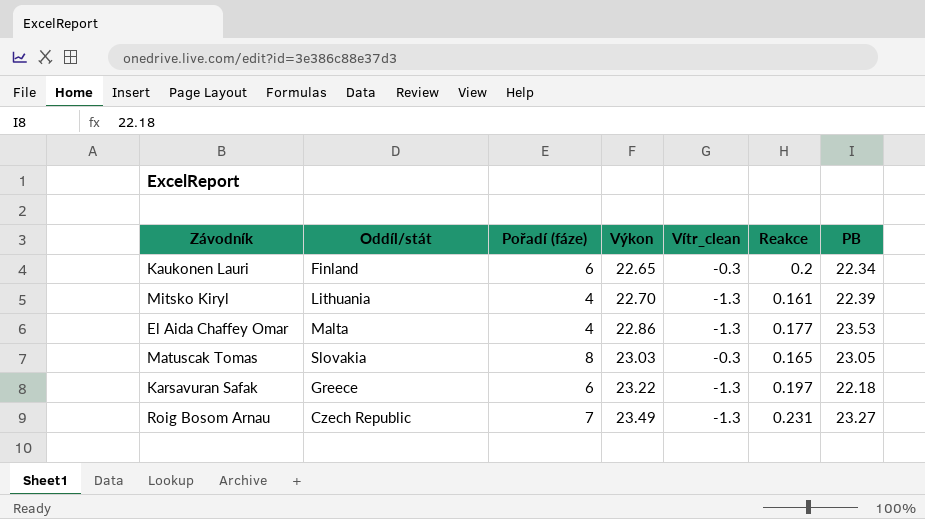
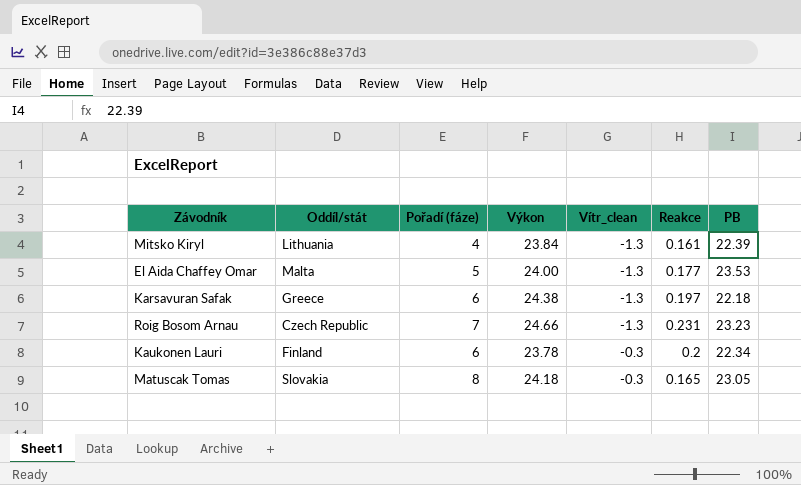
row order: Výkon ascending -> Vítr_clean ascending
Mitsko Kiryl | Výkon: 22.70 -> 23.84
El Aida Chaffey Omar | Pořadí (fáze): 4 -> 5
El Aida Chaffey Omar | Výkon: 22.86 -> 24.00
Karsavuran Safak | Výkon: 23.22 -> 24.38
Roig Bosom Arnau | Výkon: 23.49 -> 24.66
Roig Bosom Arnau | PB: 23.27 -> 23.23
Kaukonen Lauri | Výkon: 22.65 -> 23.78
Matuscak Tomas | Výkon: 23.03 -> 24.18

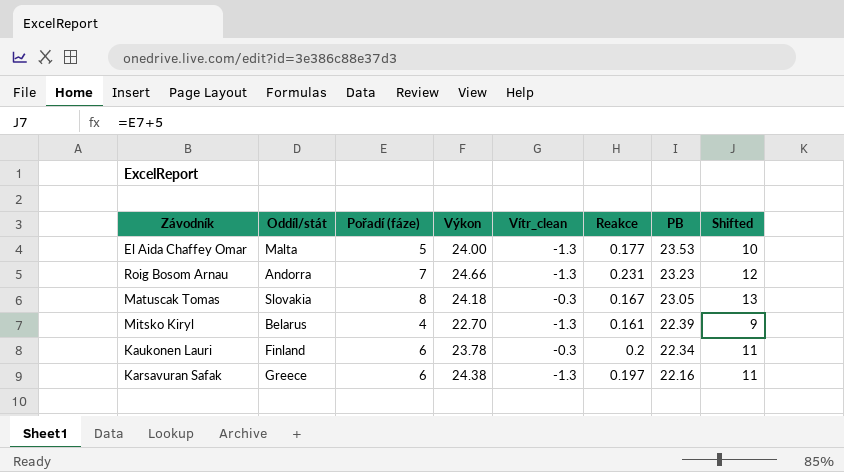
row order: Vítr_clean ascending -> PB descending
column Shifted | formula: none -> [Pořadí (fáze)] + 5
Roig Bosom Arnau | Oddíl/stát: Czech Republic -> Andorra
Matuscak Tomas | Reakce: 0.165 -> 0.167
Mitsko Kiryl | Oddíl/stát: Lithuania -> Belarus
Mitsko Kiryl | Výkon: 23.84 -> 22.70
Karsavuran Safak | PB: 22.18 -> 22.16

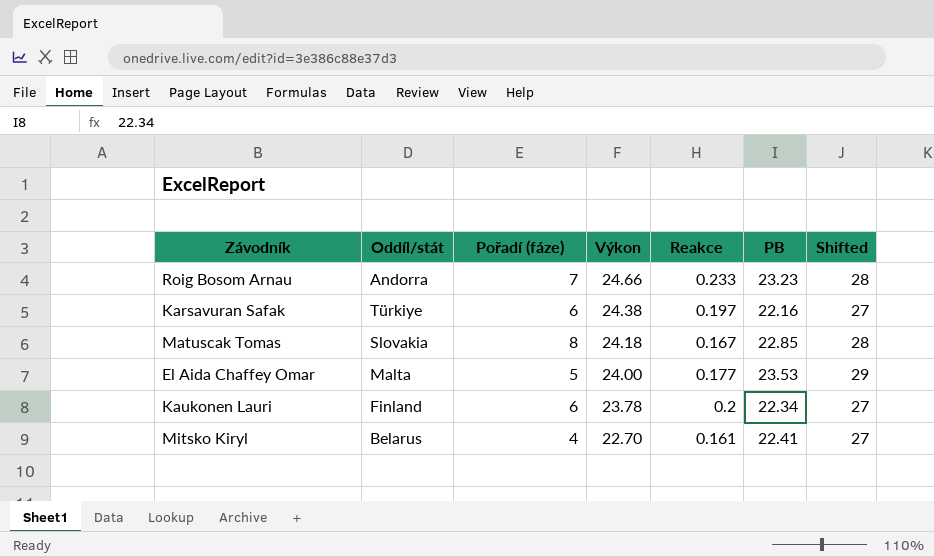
row order: PB descending -> Výkon descending
column Vítr_clean | position: 5 -> none
column Shifted | formula: [Pořadí (fáze)] + 5 -> [PB] + 5
Roig Bosom Arnau | Reakce: 0.231 -> 0.233
Karsavuran Safak | Oddíl/stát: Greece -> Türkiye
Matuscak Tomas | PB: 23.05 -> 22.85
Mitsko Kiryl | PB: 22.39 -> 22.41

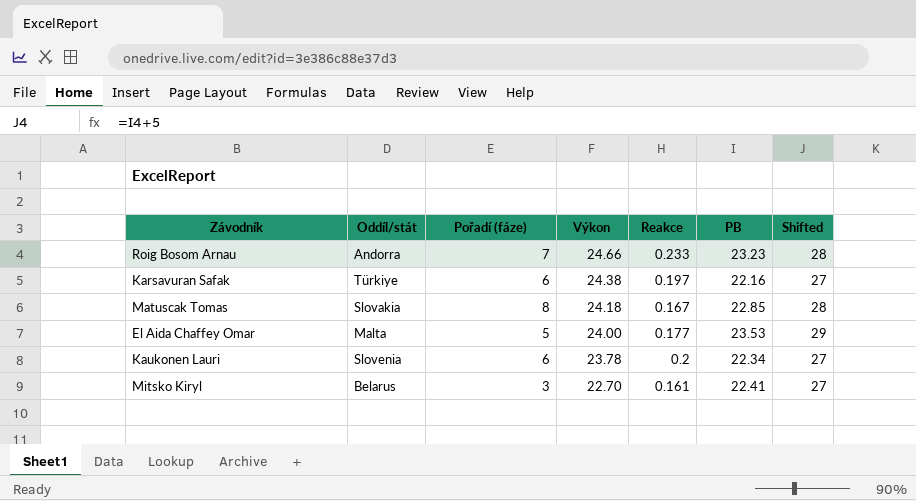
Kaukonen Lauri | Oddíl/stát: Finland -> Slovenia
Mitsko Kiryl | Pořadí (fáze): 4 -> 3

